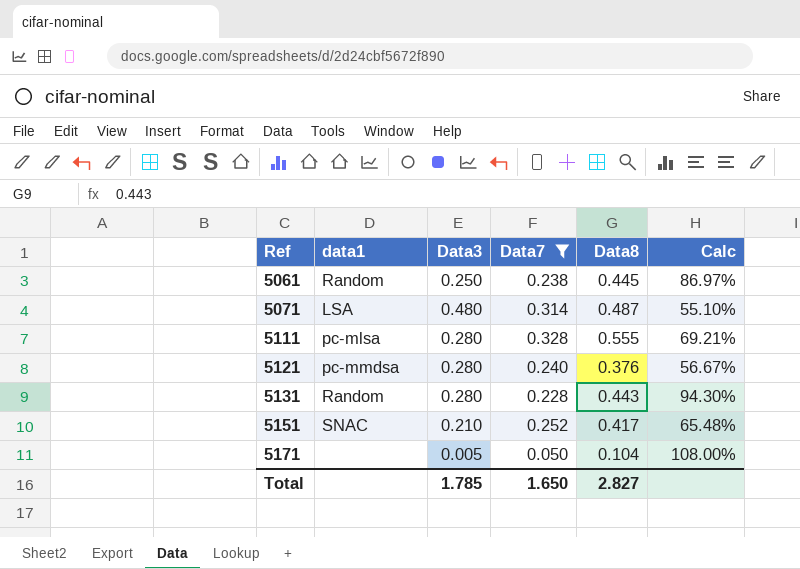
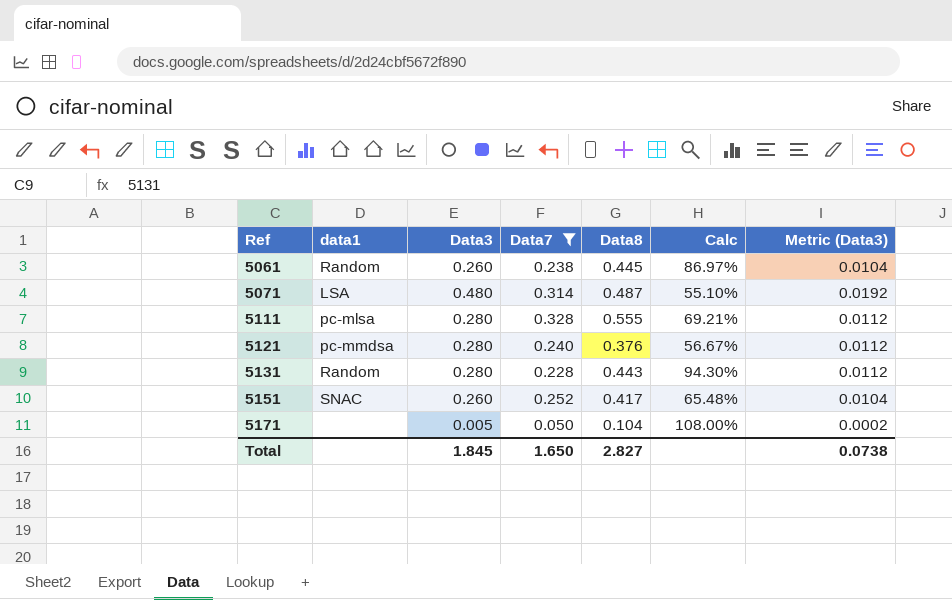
column Metric (Data3) | formula: none -> [Data3] * 0.04
5061 | Data3: 0.250 -> 0.260
5151 | Data3: 0.210 -> 0.260
Total | Data3: 1.785 -> 1.845

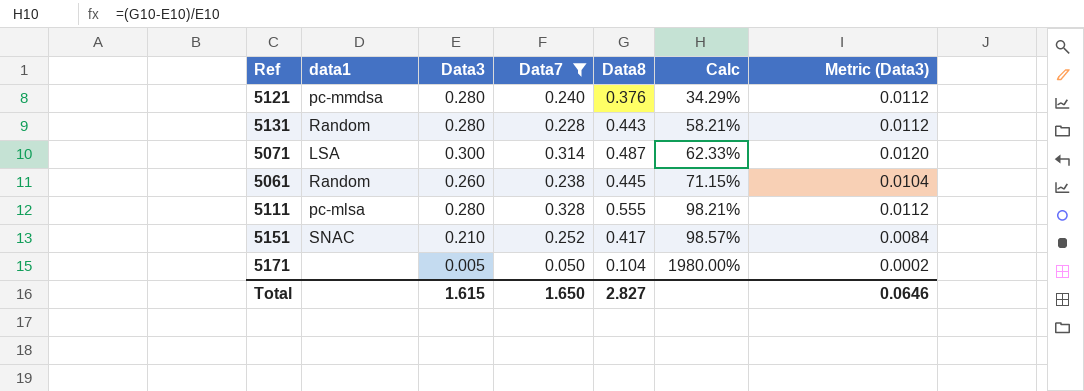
row order: Ref ascending -> Calc ascending
column Calc | formula: ([Data8] - [Data7]) / [Data7] -> ([Data8] - [Data3]) / [Data3]
5071 | Data3: 0.480 -> 0.300
5071 | Metric (Data3): 0.0192 -> 0.0120
5151 | Data3: 0.260 -> 0.210
5151 | Metric (Data3): 0.0104 -> 0.0084
Total | Data3: 1.845 -> 1.615
Total | Metric (Data3): 0.0738 -> 0.0646

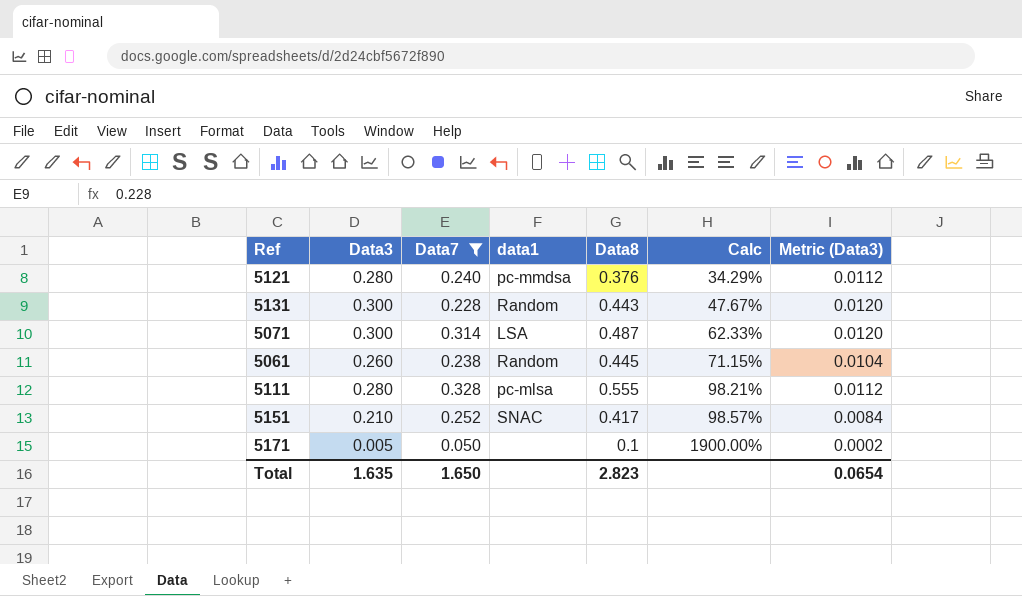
column data1 | position: 2 -> 4
5131 | Data3: 0.280 -> 0.300
5131 | Calc: 58.21% -> 47.67%
5131 | Metric (Data3): 0.0112 -> 0.0120
5171 | Data8: 0.104 -> 0.1
5171 | Calc: 1980.00% -> 1900.00%
Total | Data3: 1.615 -> 1.635
Total | Data8: 2.827 -> 2.823
Total | Metric (Data3): 0.0646 -> 0.0654

